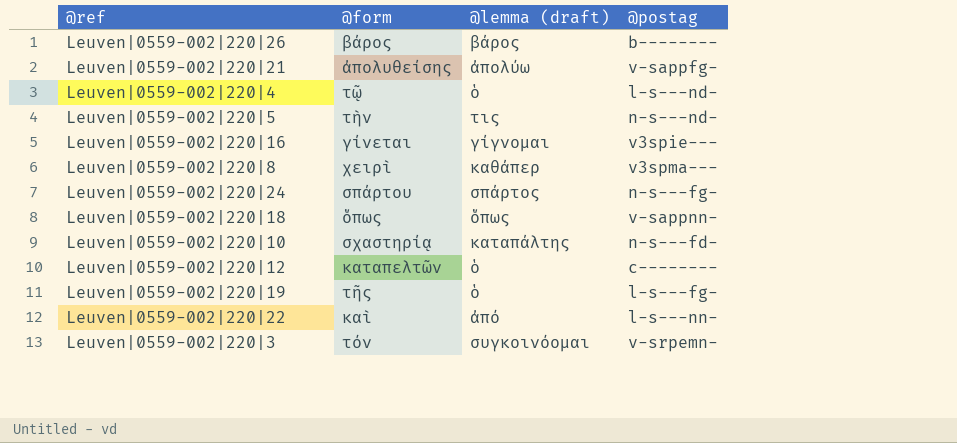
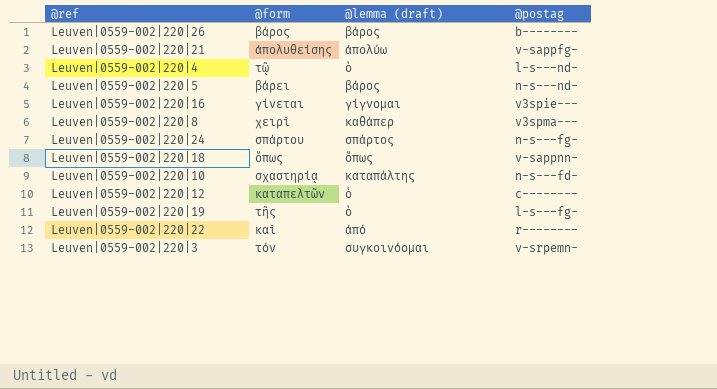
Leuven|0559-002|220|5 | @form: τὴν -> βάρει
Leuven|0559-002|220|5 | @lemma (draft): τις -> βάρος
Leuven|0559-002|220|22 | @postag: l-s---nn- -> r--------

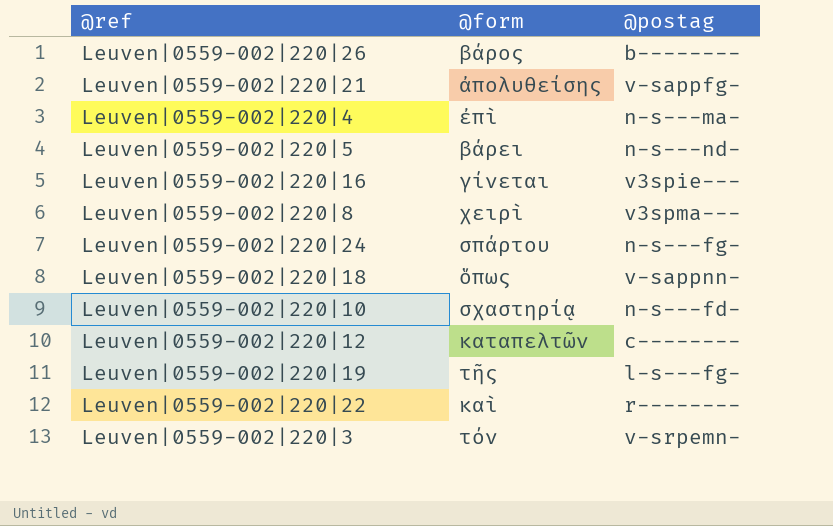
column @lemma (draft) | position: 3 -> none
Leuven|0559-002|220|4 | @form: τῷ -> ἐπὶ
Leuven|0559-002|220|4 | @postag: l-s---nd- -> n-s---ma-

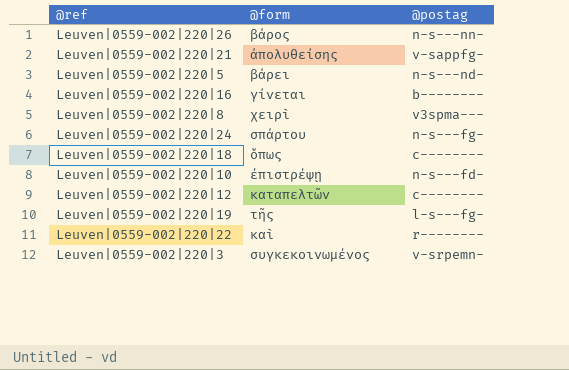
row Leuven|0559-002|220|4: ἐπὶ | n-s---ma- -> none
Leuven|0559-002|220|26 | @postag: b-------- -> n-s---nn-
Leuven|0559-002|220|16 | @postag: v3spie--- -> b--------
Leuven|0559-002|220|18 | @postag: v-sappnn- -> c--------
Leuven|0559-002|220|10 | @form: σχαστηρίᾳ -> ἐπιστρέψῃ
Leuven|0559-002|220|3 | @form: τόν -> συγκεκοινωμένος

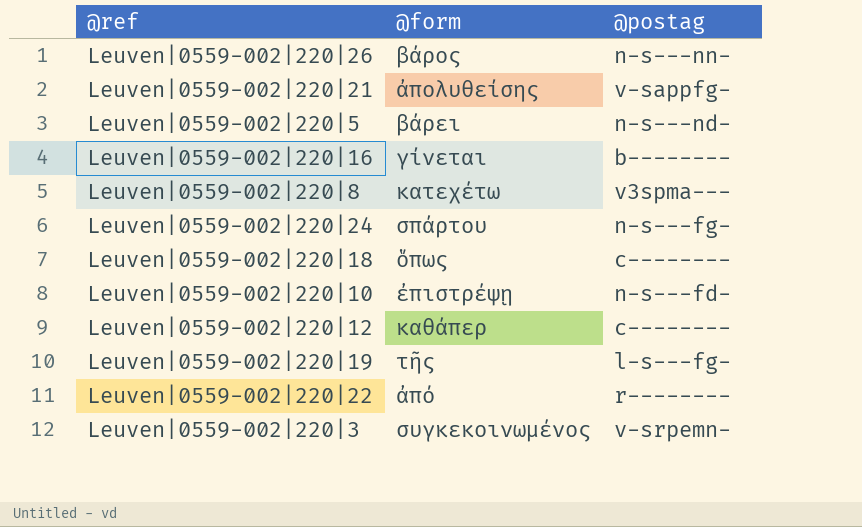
Leuven|0559-002|220|8 | @form: χειρὶ -> κατεχέτω
Leuven|0559-002|220|12 | @form: καταπελτῶν -> καθάπερ
Leuven|0559-002|220|22 | @form: καὶ -> ἀπό

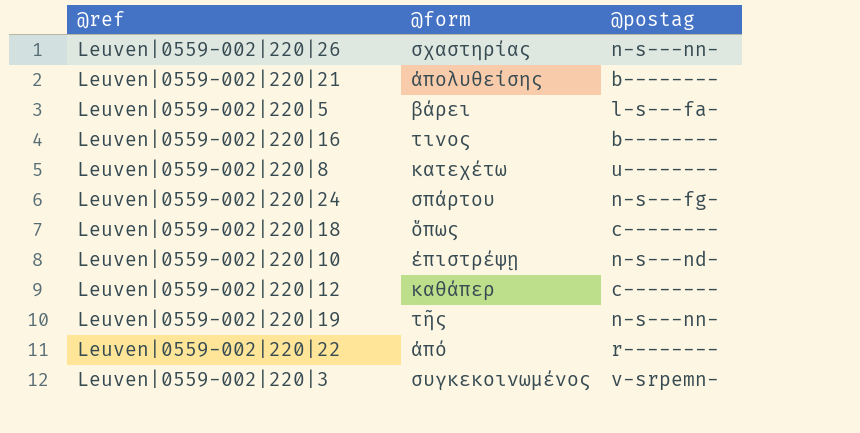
Leuven|0559-002|220|26 | @form: βάρος -> σχαστηρίας
Leuven|0559-002|220|21 | @postag: v-sappfg- -> b--------
Leuven|0559-002|220|5 | @postag: n-s---nd- -> l-s---fa-
Leuven|0559-002|220|16 | @form: γίνεται -> τινος
Leuven|0559-002|220|8 | @postag: v3spma--- -> u--------
Leuven|0559-002|220|10 | @postag: n-s---fd- -> n-s---nd-
Leuven|0559-002|220|19 | @postag: l-s---fg- -> n-s---nn-

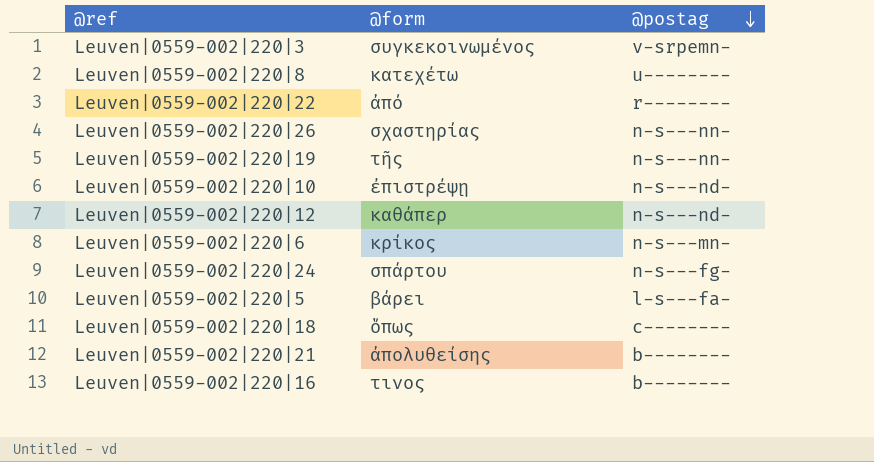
row order: none -> @postag descending
Leuven|0559-002|220|12 | @postag: c-------- -> n-s---nd-
row Leuven|0559-002|220|6: none -> κρίκος | n-s---mn-

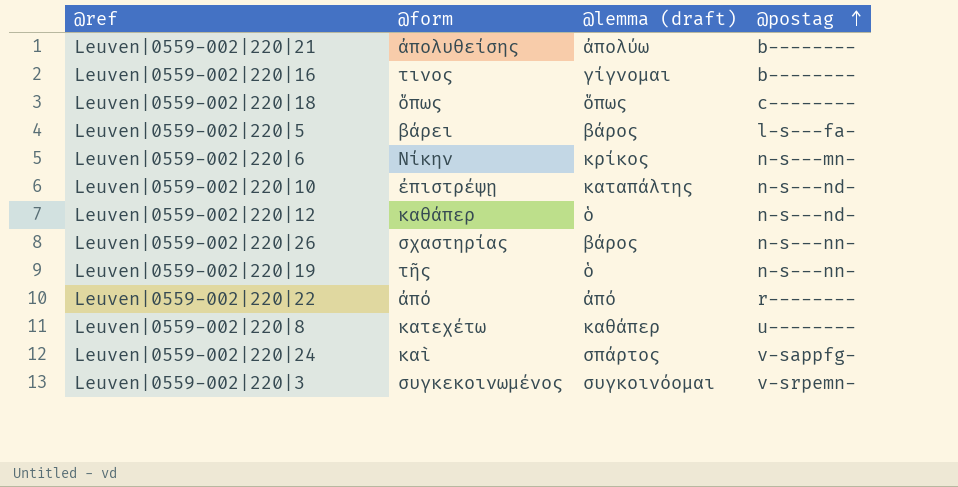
row order: @postag descending -> @postag ascending
column @lemma (draft) | position: none -> 3
Leuven|0559-002|220|6 | @form: κρίκος -> Νίκην
Leuven|0559-002|220|24 | @form: σπάρτου -> καὶ
Leuven|0559-002|220|24 | @postag: n-s---fg- -> v-sappfg-

